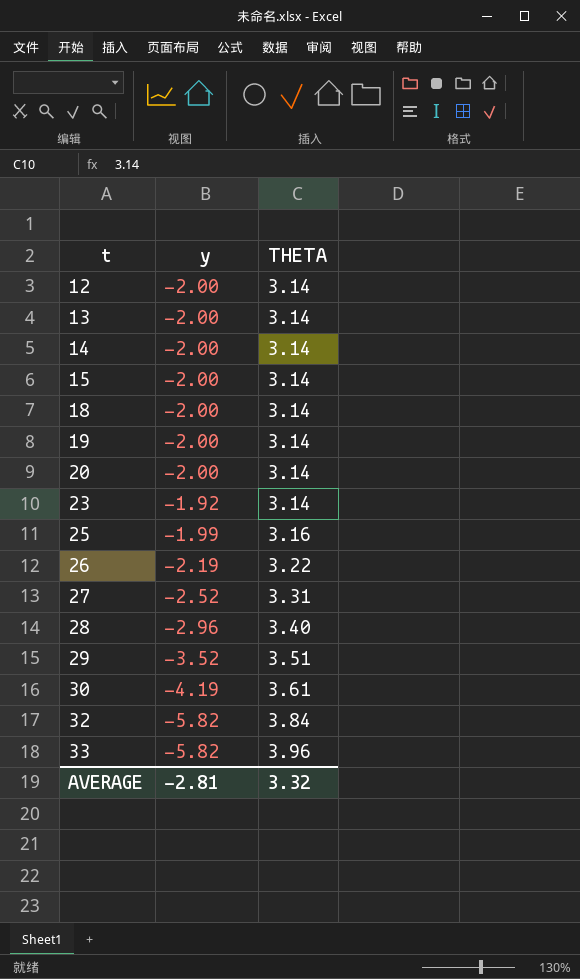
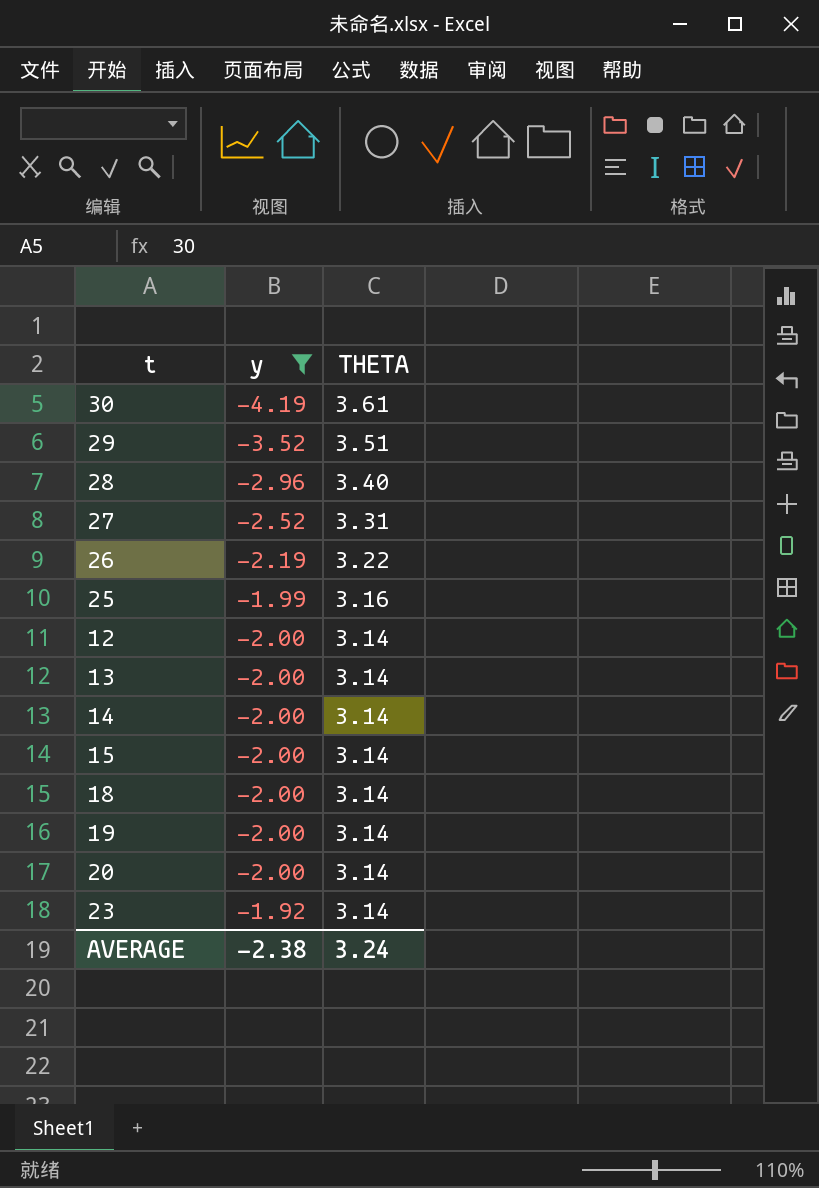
filter: none -> y != -5.82
row order: t ascending -> THETA descending
AVERAGE | y: -2.81 -> -2.38
AVERAGE | THETA: 3.32 -> 3.24

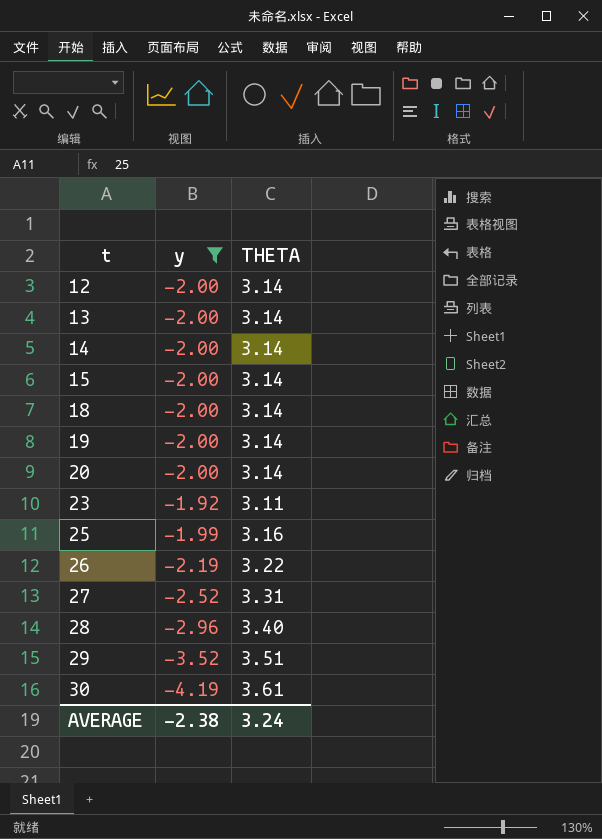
row order: THETA descending -> t ascending
23 | THETA: 3.14 -> 3.11

